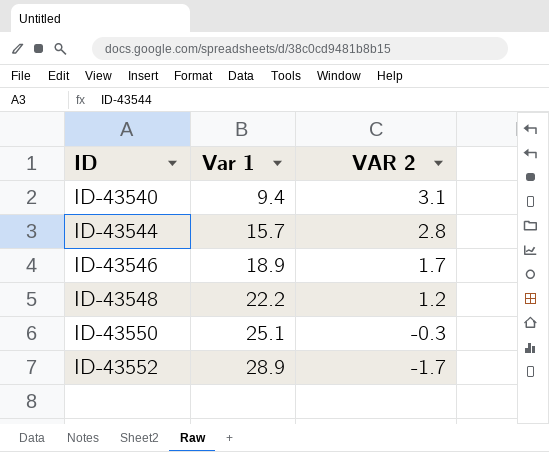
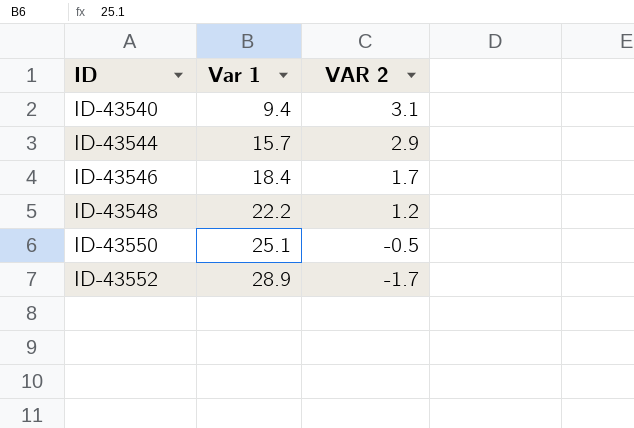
ID-43544 | VAR 2: 2.8 -> 2.9
ID-43546 | Var 1: 18.9 -> 18.4
ID-43550 | VAR 2: -0.3 -> -0.5

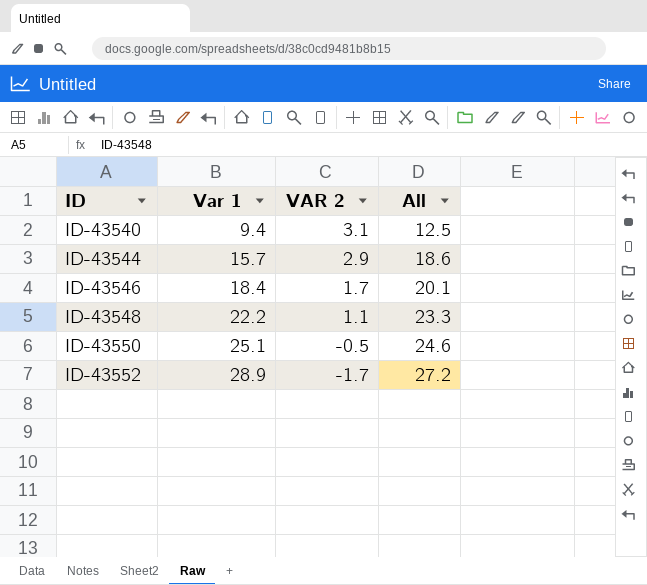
column All | formula: none -> [Var 1] + [VAR 2]
ID-43548 | VAR 2: 1.2 -> 1.1

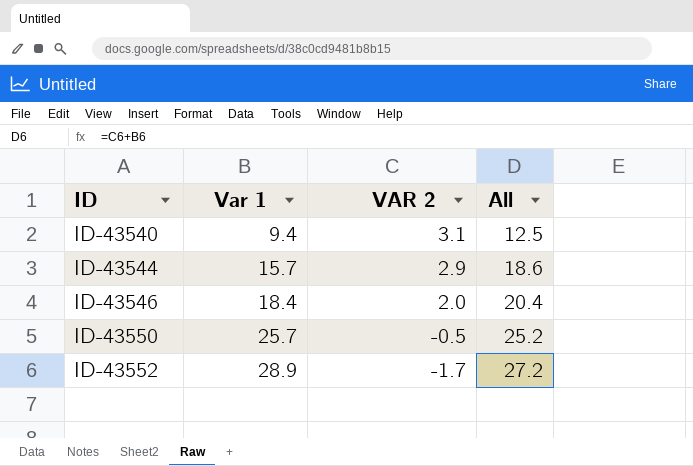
row ID-43548: 22.2 | 1.1 | 23.3 -> none
ID-43546 | VAR 2: 1.7 -> 2.0
ID-43546 | All: 20.1 -> 20.4
ID-43550 | Var 1: 25.1 -> 25.7
ID-43550 | All: 24.6 -> 25.2

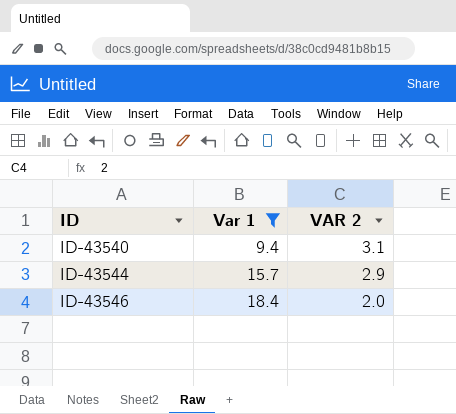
filter: none -> Var 1 <= 18.4
column All | formula: [Var 1] + [VAR 2] -> none

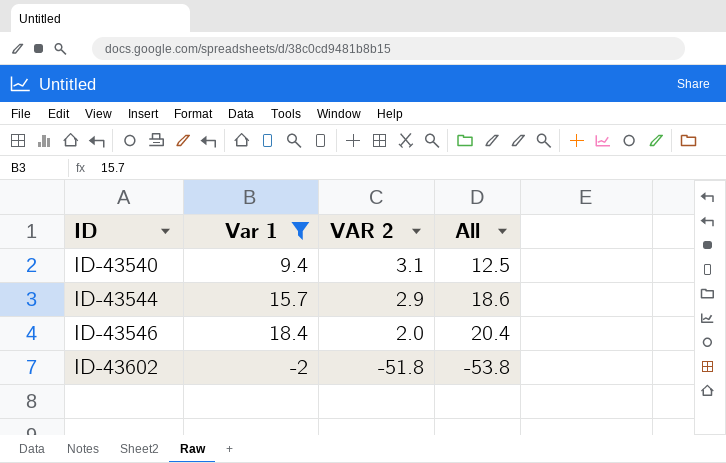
column All | formula: none -> [Var 1] + [VAR 2]
row ID-43602: none -> -2 | -51.8 | -53.8

